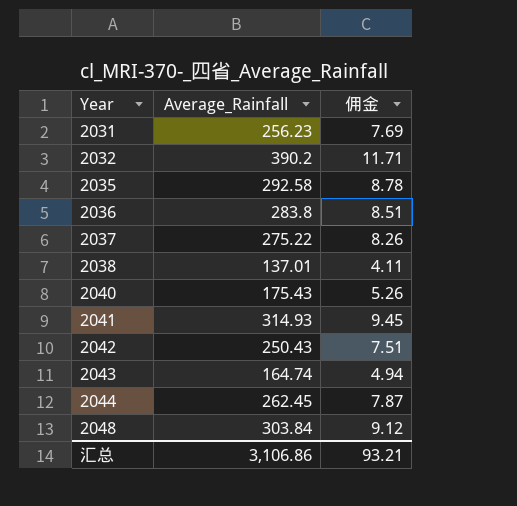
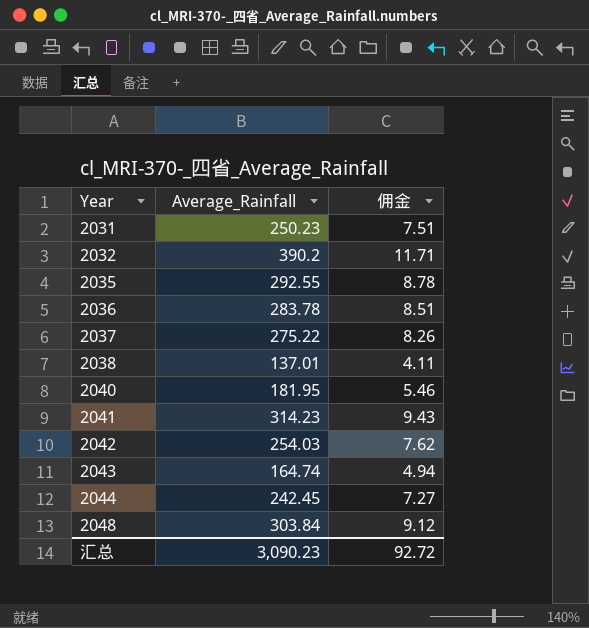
2031 | Average_Rainfall: 256.23 -> 250.23
2031 | 佣金: 7.69 -> 7.51
2035 | Average_Rainfall: 292.58 -> 292.55
2036 | Average_Rainfall: 283.8 -> 283.78
2040 | Average_Rainfall: 175.43 -> 181.95
2040 | 佣金: 5.26 -> 5.46
2041 | Average_Rainfall: 314.93 -> 314.23
2041 | 佣金: 9.45 -> 9.43
2042 | Average_Rainfall: 250.43 -> 254.03
2042 | 佣金: 7.51 -> 7.62
2044 | Average_Rainfall: 262.45 -> 242.45
2044 | 佣金: 7.87 -> 7.27
汇总 | Average_Rainfall: 3,106.86 -> 3,090.23
汇总 | 佣金: 93.21 -> 92.72

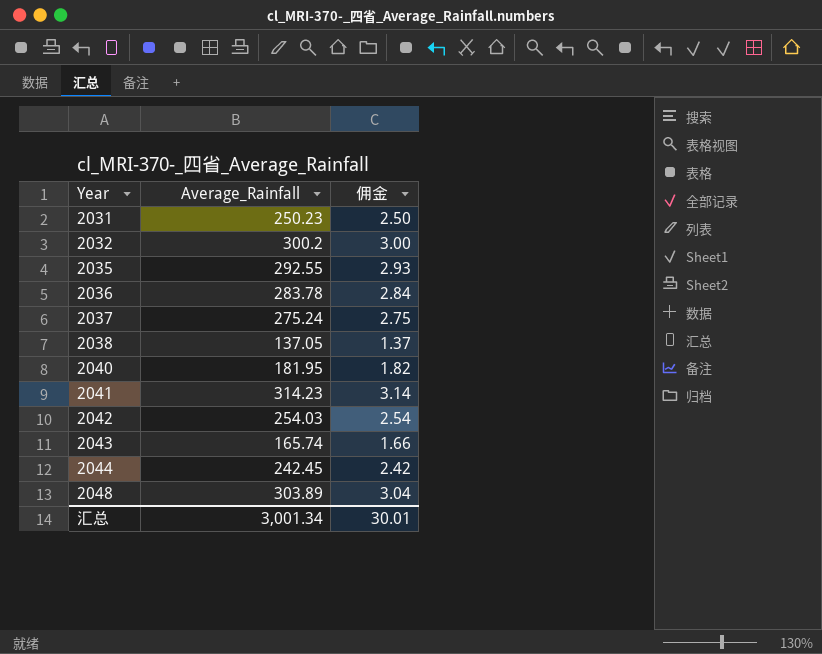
column 佣金 | formula: [Average_Rainfall] * 0.03 -> [Average_Rainfall] * 0.01
2032 | Average_Rainfall: 390.2 -> 300.2
2037 | Average_Rainfall: 275.22 -> 275.24
2038 | Average_Rainfall: 137.01 -> 137.05
2043 | Average_Rainfall: 164.74 -> 165.74
2048 | Average_Rainfall: 303.84 -> 303.89
汇总 | Average_Rainfall: 3,090.23 -> 3,001.34
汇总 | 佣金: 92.72 -> 30.01

